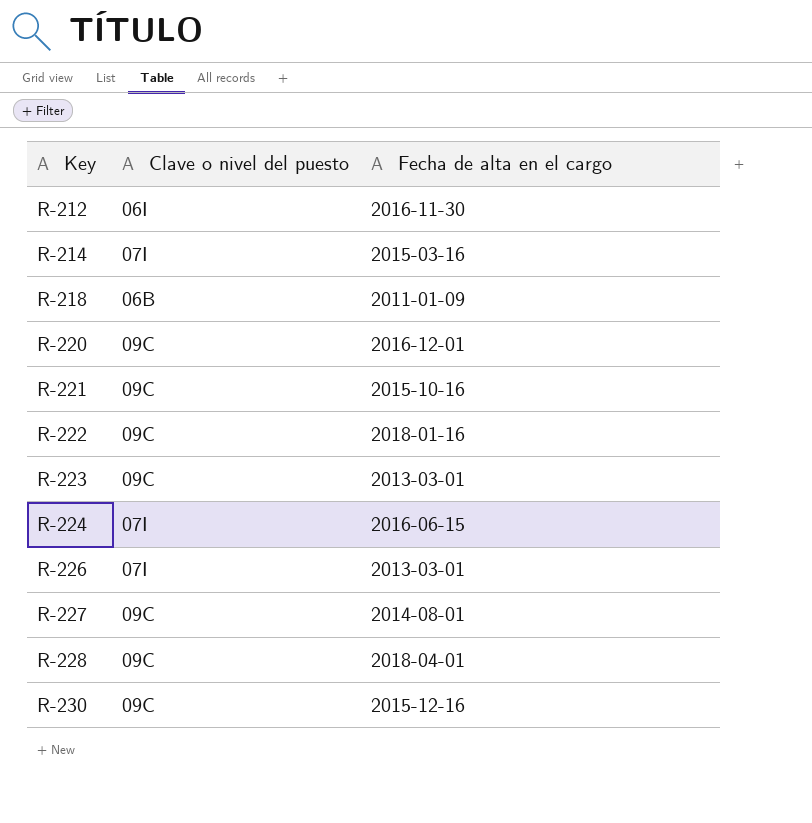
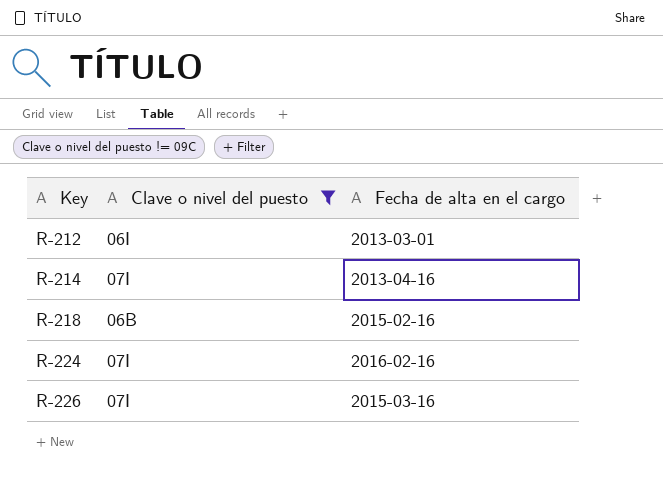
filter: none -> Clave o nivel del puesto != 09C
R-212 | Fecha de alta en el cargo: 2016-11-30 -> 2013-03-01
R-214 | Fecha de alta en el cargo: 2015-03-16 -> 2013-04-16
R-218 | Fecha de alta en el cargo: 2011-01-09 -> 2015-02-16
R-224 | Fecha de alta en el cargo: 2016-06-15 -> 2016-02-16
R-226 | Fecha de alta en el cargo: 2013-03-01 -> 2015-03-16

